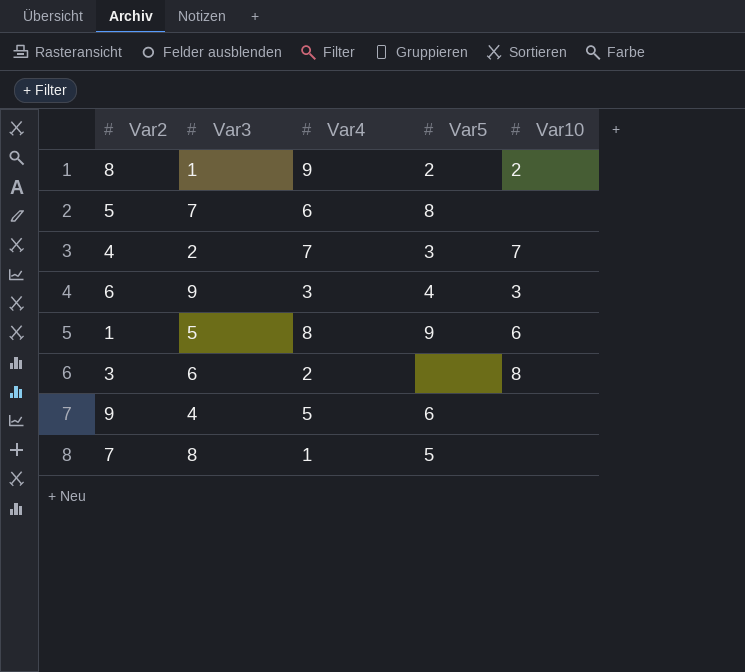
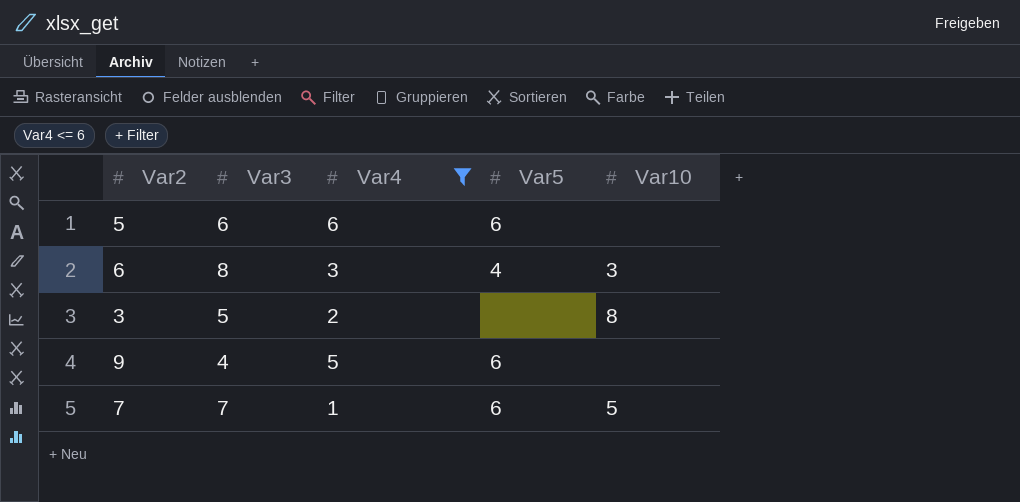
filter: none -> Var4 <= 6
5 | Var3: 7 -> 6
5 | Var5: 8 -> 6
6 | Var3: 9 -> 8
3 | Var3: 6 -> 5
7 | Var3: 8 -> 7
7 | Var5: 5 -> 6
7 | Var10: none -> 5

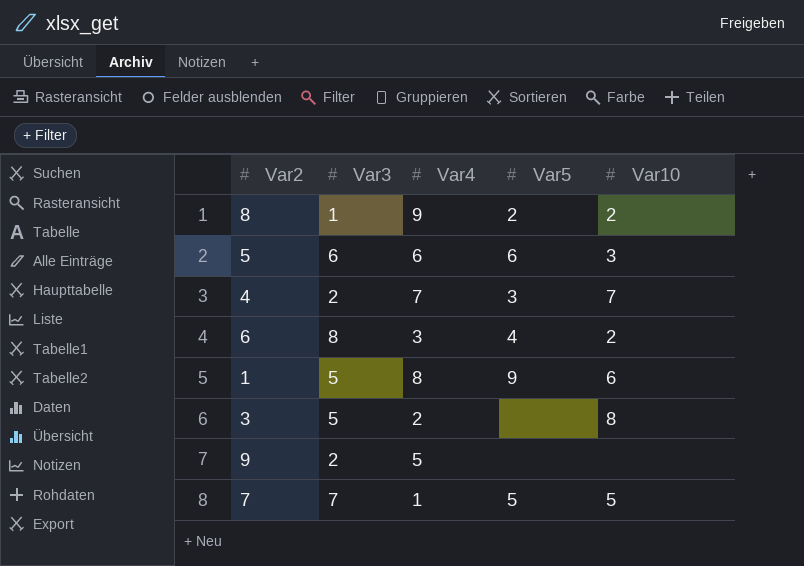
filter: Var4 <= 6 -> none
5 | Var10: none -> 3
6 | Var10: 3 -> 2
9 | Var3: 4 -> 2
9 | Var5: 6 -> none
7 | Var5: 6 -> 5

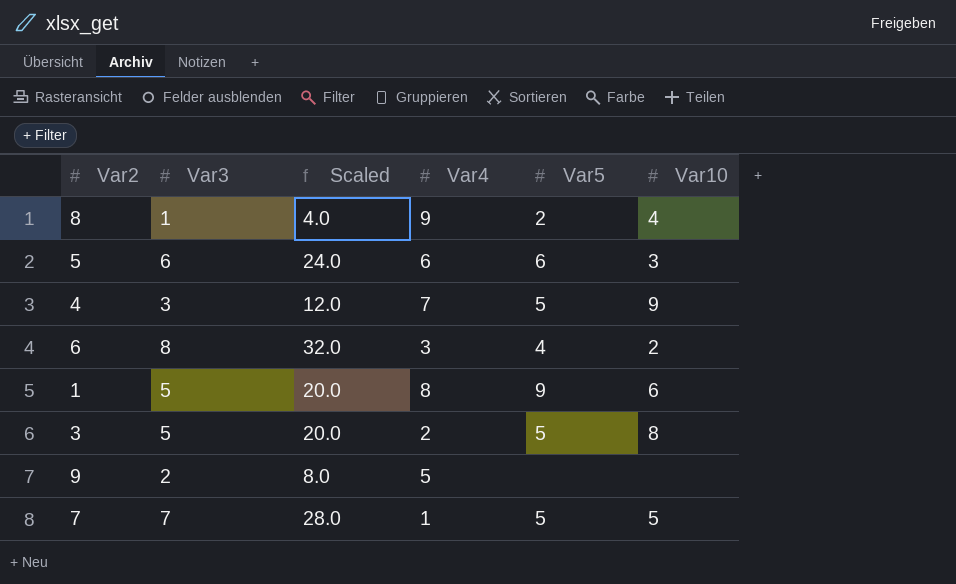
column Scaled | formula: none -> [Var3] * 4
8 | Var10: 2 -> 4
4 | Var3: 2 -> 3
4 | Var5: 3 -> 5
4 | Var10: 7 -> 9
3 | Var5: none -> 5

